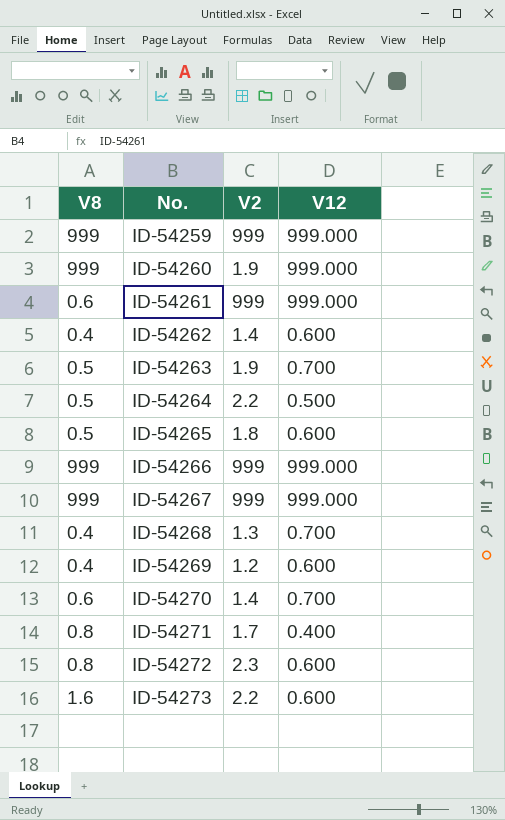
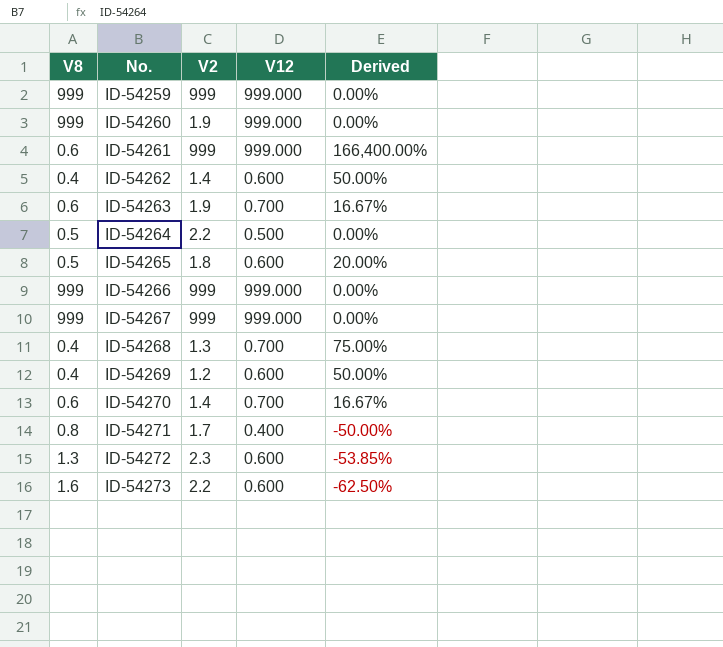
column Derived | formula: none -> ([V12] - [V8]) / [V8]
ID-54263 | V8: 0.5 -> 0.6
ID-54272 | V8: 0.8 -> 1.3

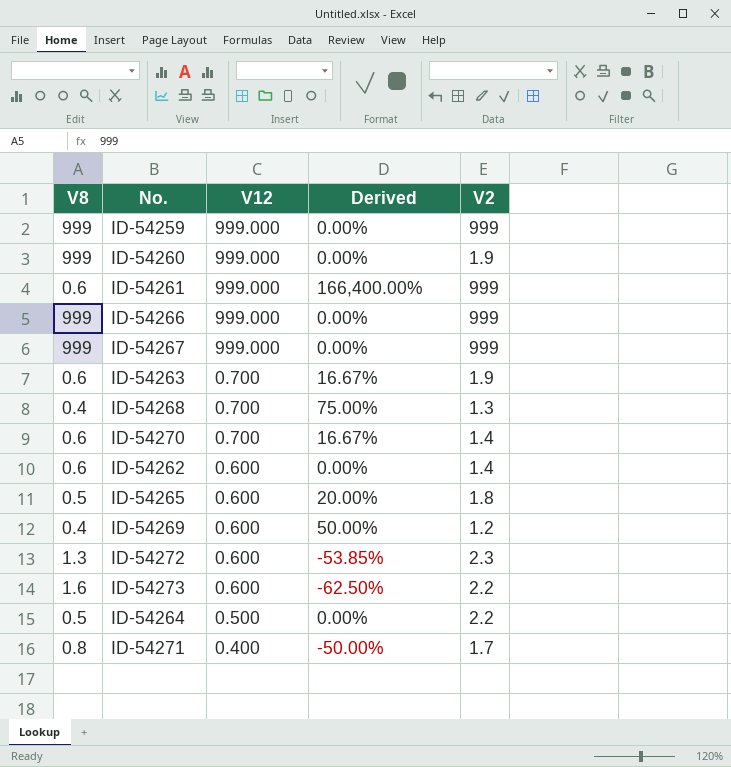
row order: No. ascending -> V12 descending
column V2 | position: 3 -> 5
ID-54262 | V8: 0.4 -> 0.6
ID-54262 | Derived: 50.00% -> 0.00%

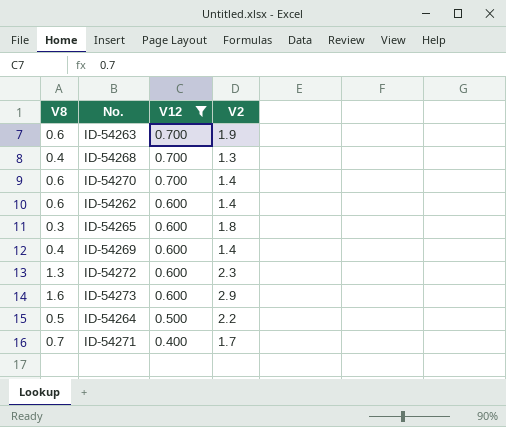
filter: none -> V12 != 999.000
column Derived | formula: ([V12] - [V8]) / [V8] -> none
ID-54265 | V8: 0.5 -> 0.3
ID-54269 | V2: 1.2 -> 1.4
ID-54273 | V2: 2.2 -> 2.9
ID-54271 | V8: 0.8 -> 0.7

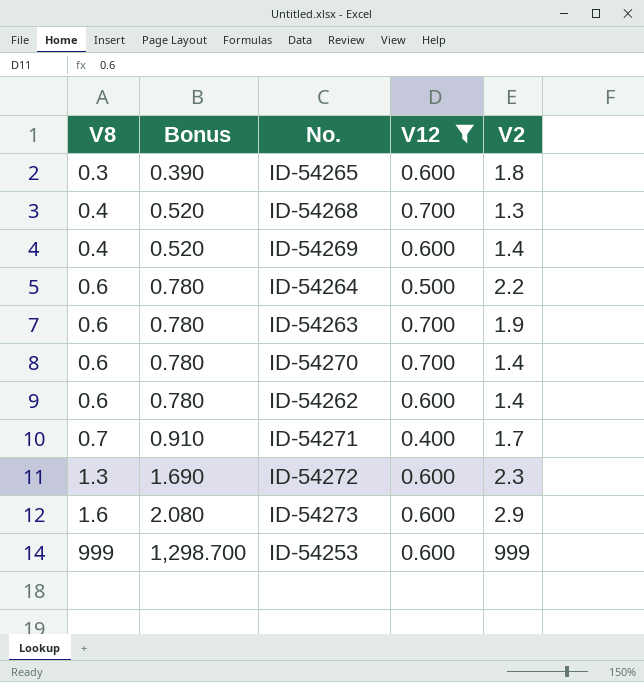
row order: V12 descending -> V8 ascending
column Bonus | formula: none -> [V8] * 1.3
ID-54264 | V8: 0.5 -> 0.6
row ID-54253: none -> 999 | 1,298.700 | 0.600 | 999

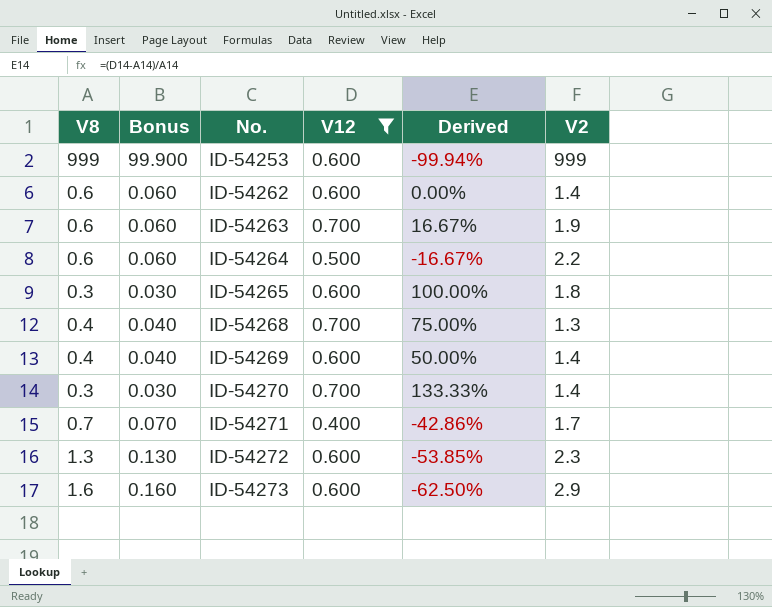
row order: V8 ascending -> No. ascending
column Bonus | formula: [V8] * 1.3 -> [V8] * 0.1
column Derived | formula: none -> ([V12] - [V8]) / [V8]
ID-54270 | V8: 0.6 -> 0.3

